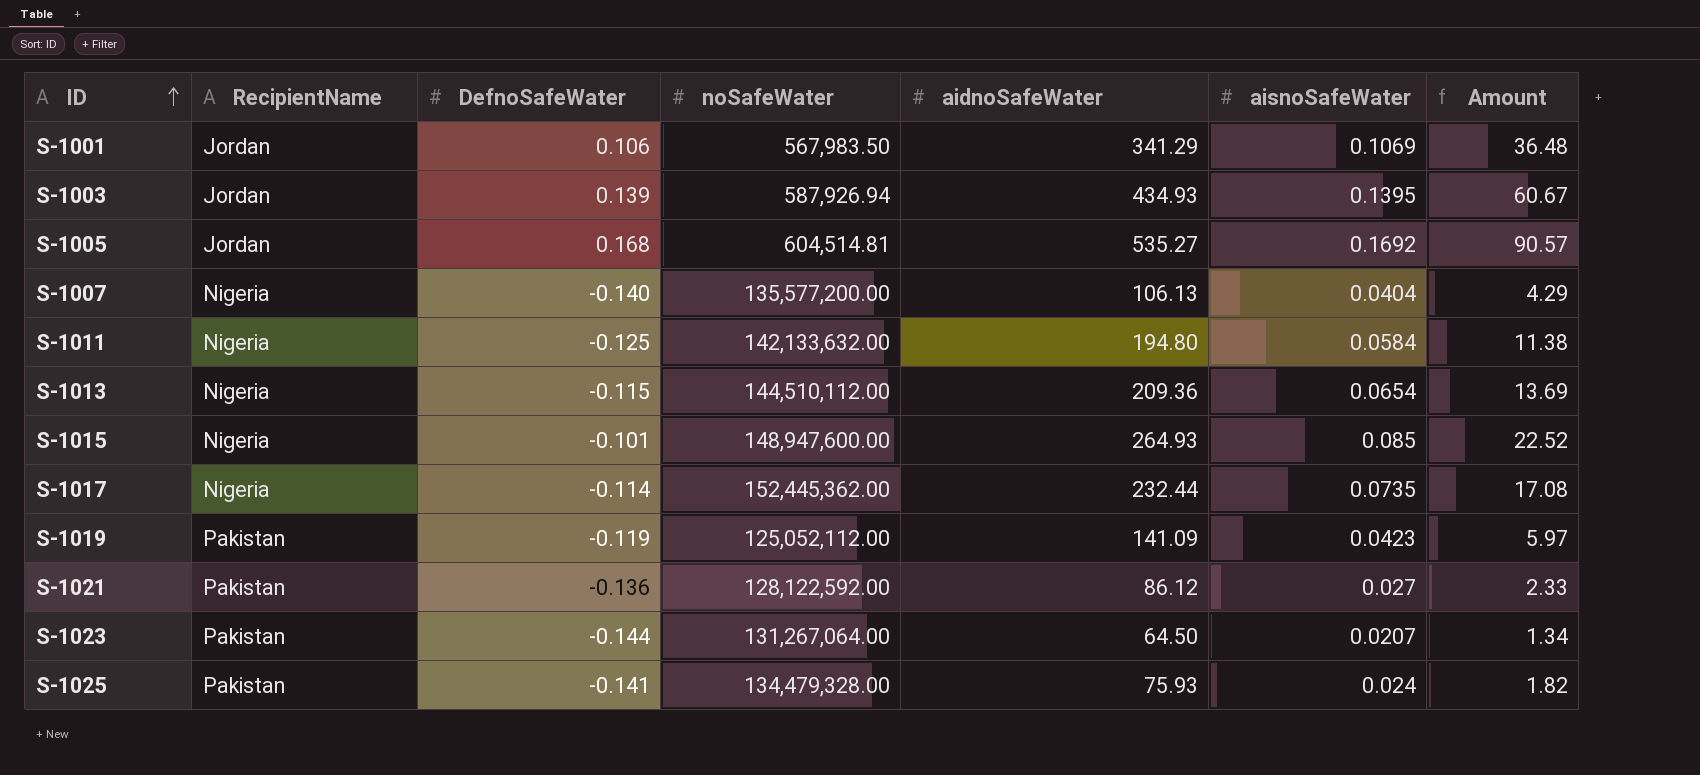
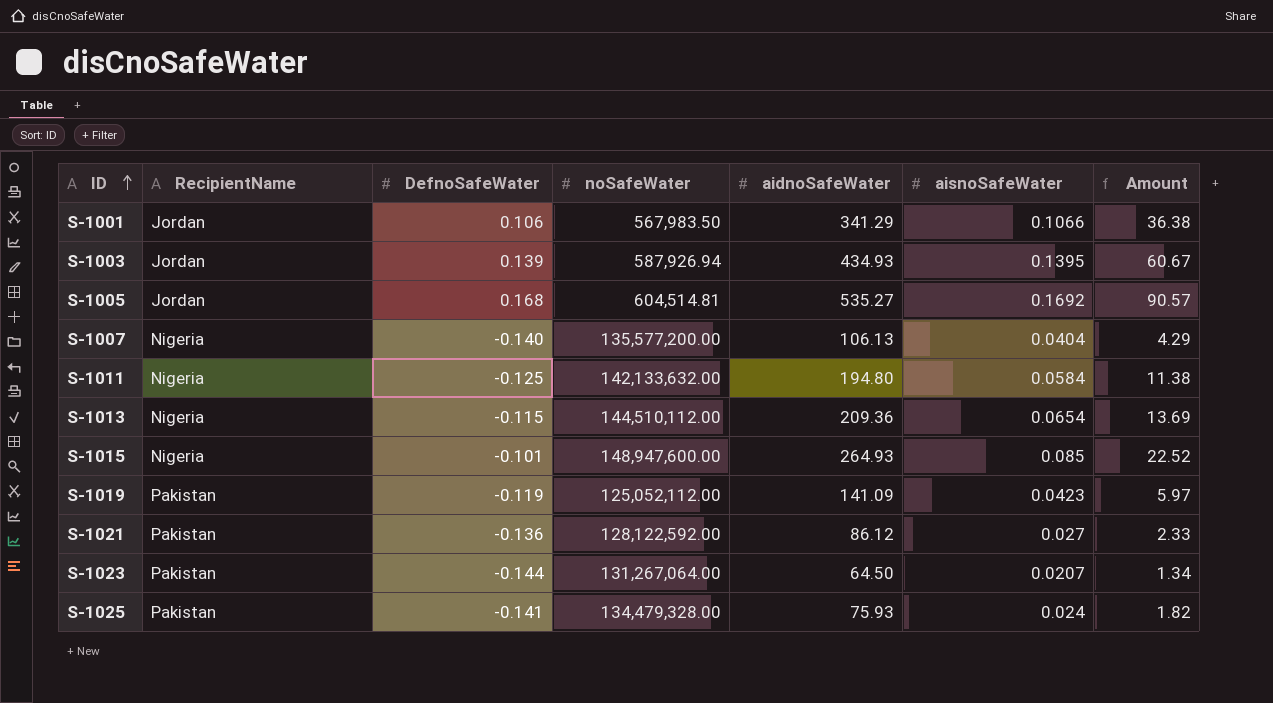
row S-1017: Nigeria | -0.114 | 152,445,362.00 | 232.44 | 0.0735 | 17.08 -> none
S-1001 | aisnoSafeWater: 0.1069 -> 0.1066
S-1001 | Amount: 36.48 -> 36.38

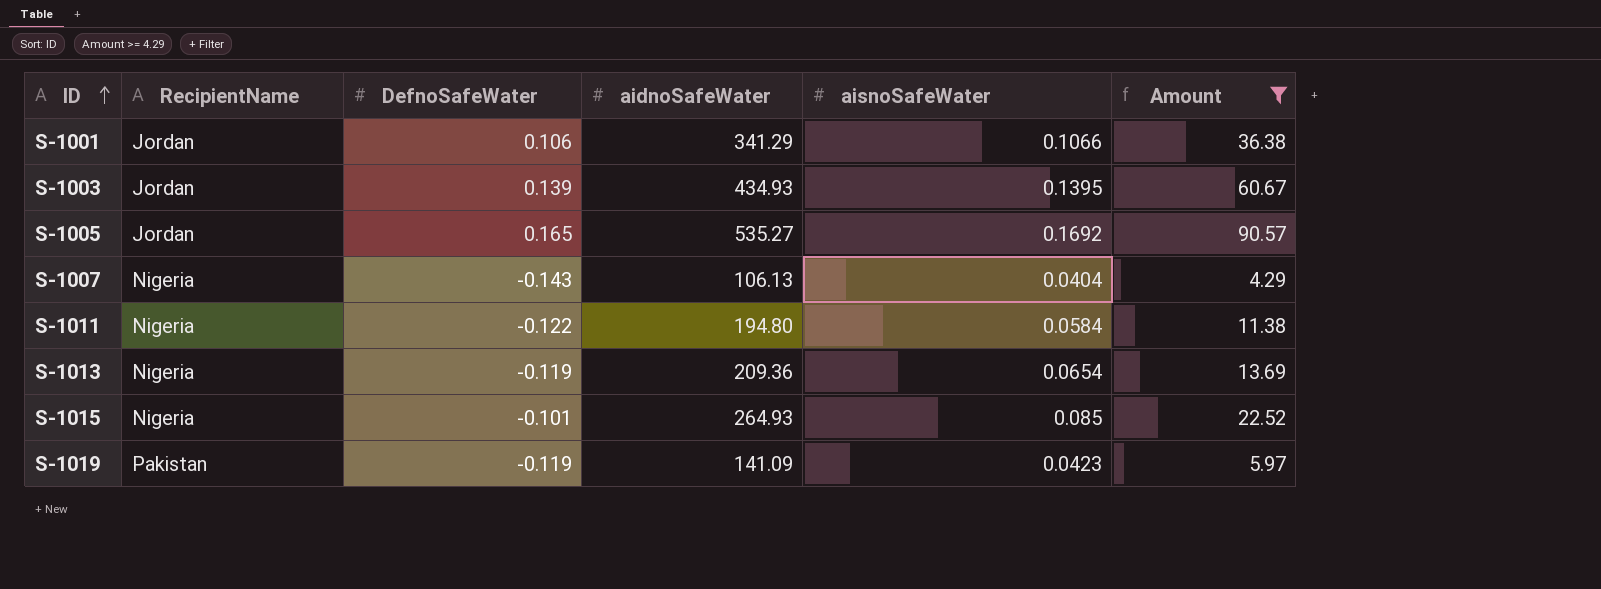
filter: none -> Amount >= 4.29
column noSafeWater | position: 4 -> none
S-1005 | DefnoSafeWater: 0.168 -> 0.165
S-1007 | DefnoSafeWater: -0.140 -> -0.143
S-1011 | DefnoSafeWater: -0.125 -> -0.122
S-1013 | DefnoSafeWater: -0.115 -> -0.119

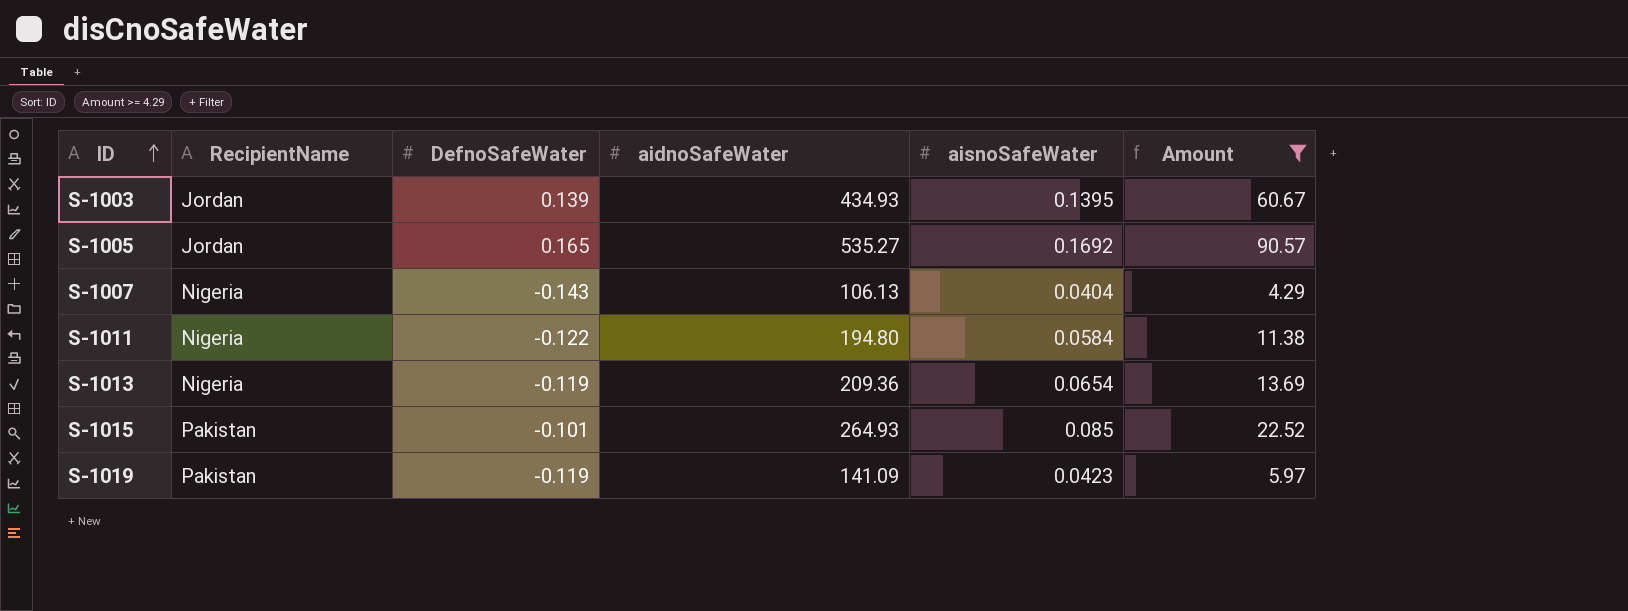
row S-1001: Jordan | 0.106 | 341.29 | 0.1066 | 36.38 -> none
S-1015 | RecipientName: Nigeria -> Pakistan

